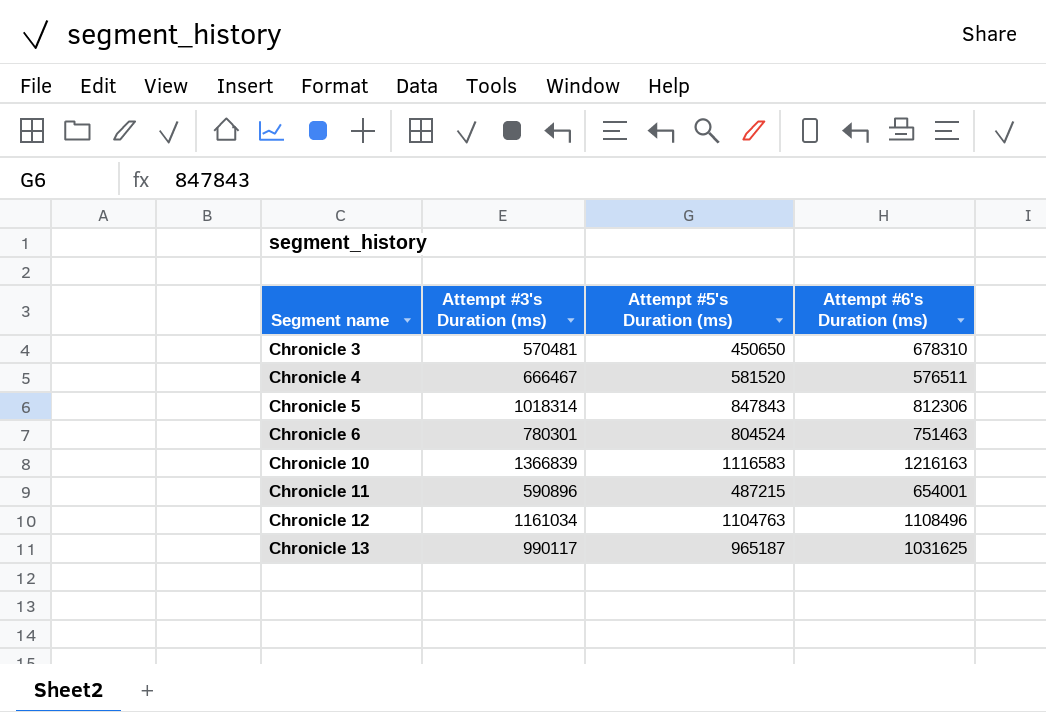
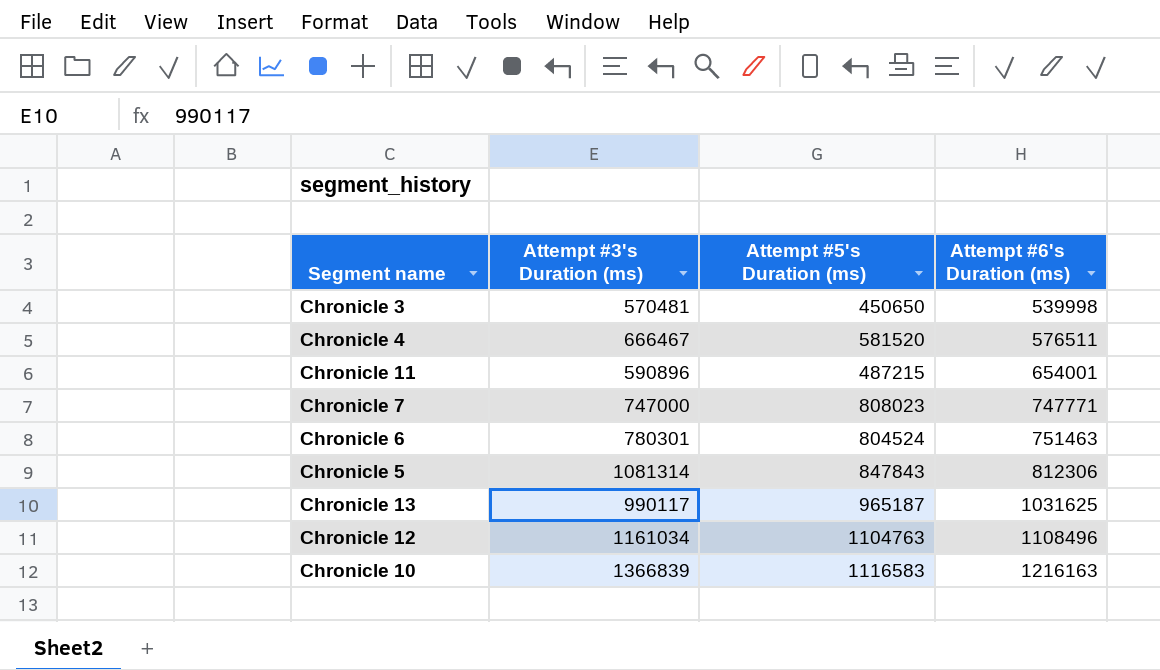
row order: Segment name ascending -> Attempt #6's Duration (ms) ascending
Chronicle 3 | Attempt #6's Duration (ms): 678310 -> 539998
row Chronicle 7: none -> 747000 | 808023 | 747771
Chronicle 5 | Attempt #3's Duration (ms): 1018314 -> 1081314

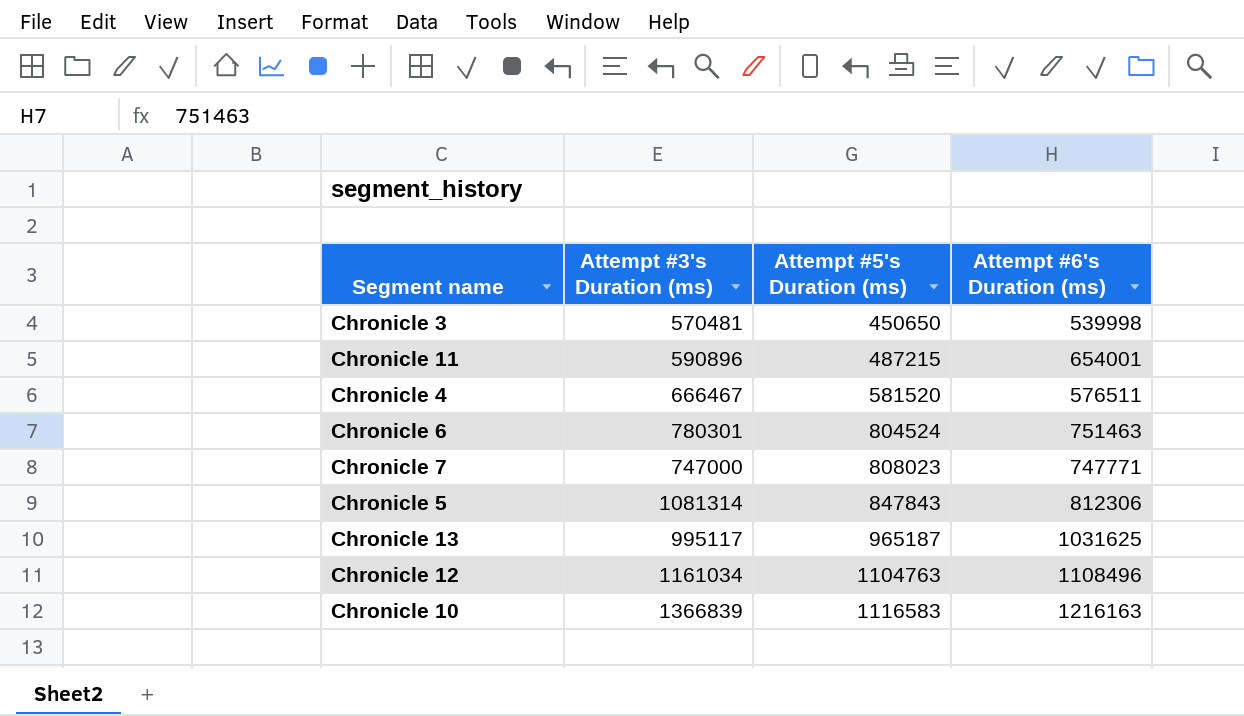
row order: Attempt #6's Duration (ms) ascending -> Attempt #5's Duration (ms) ascending
Chronicle 13 | Attempt #3's Duration (ms): 990117 -> 995117

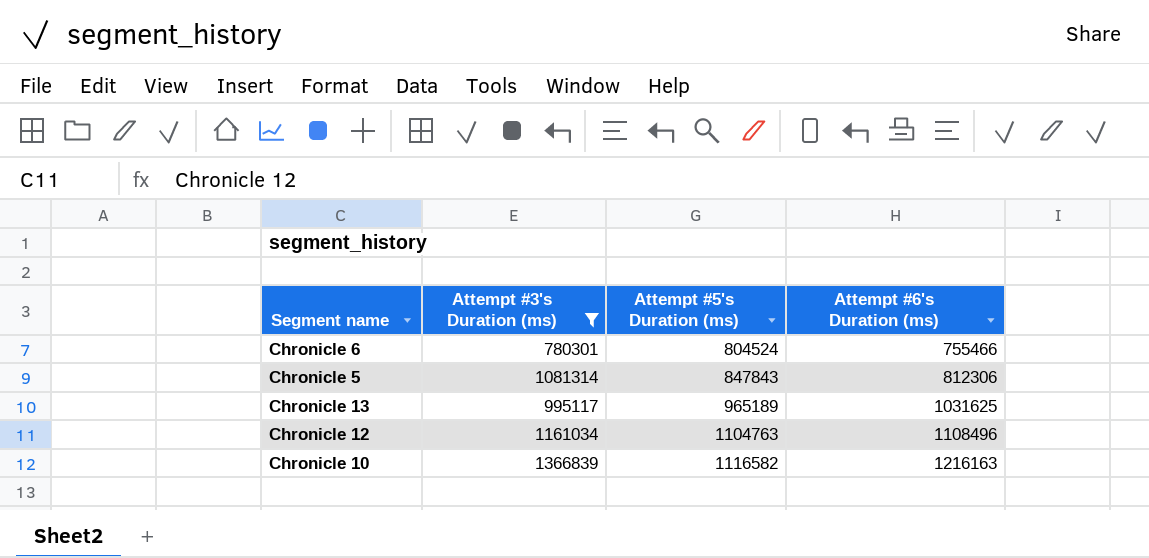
filter: none -> Attempt #3's Duration (ms) >= 780301
Chronicle 6 | Attempt #6's Duration (ms): 751463 -> 755466
Chronicle 13 | Attempt #5's Duration (ms): 965187 -> 965189
Chronicle 10 | Attempt #5's Duration (ms): 1116583 -> 1116582

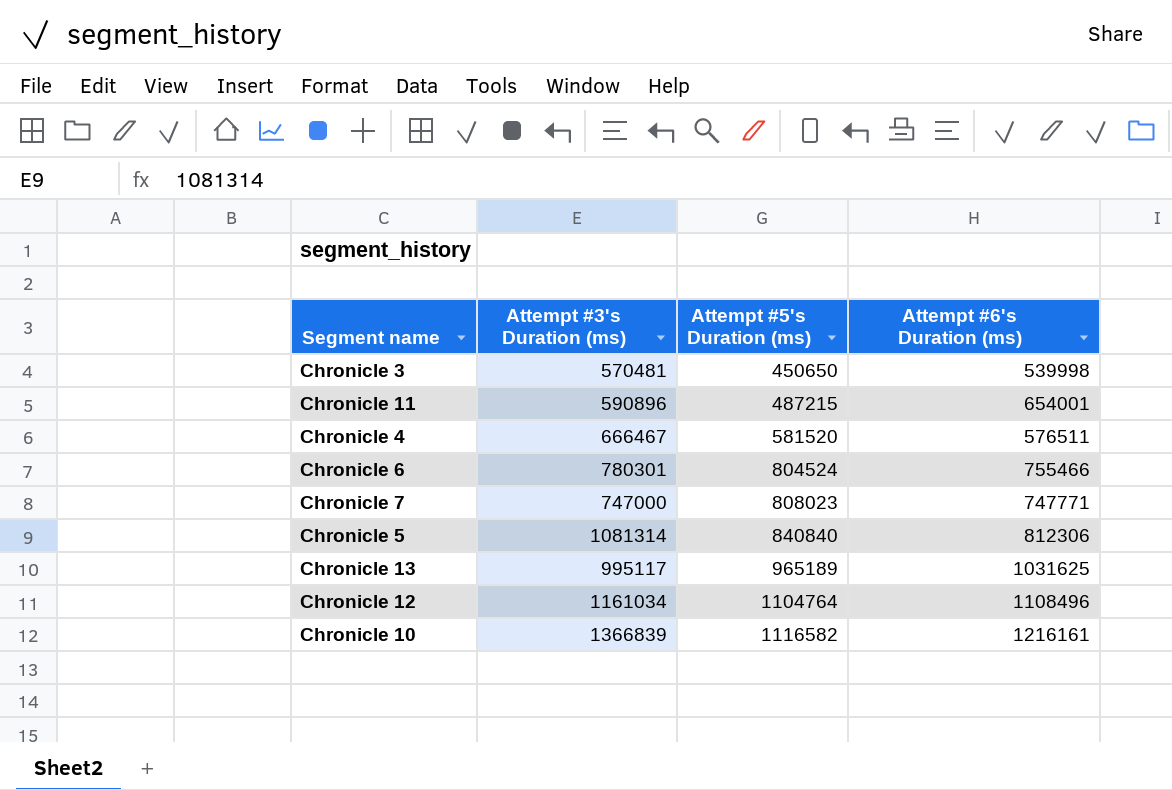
filter: Attempt #3's Duration (ms) >= 780301 -> none
Chronicle 5 | Attempt #5's Duration (ms): 847843 -> 840840
Chronicle 12 | Attempt #5's Duration (ms): 1104763 -> 1104764
Chronicle 10 | Attempt #6's Duration (ms): 1216163 -> 1216161

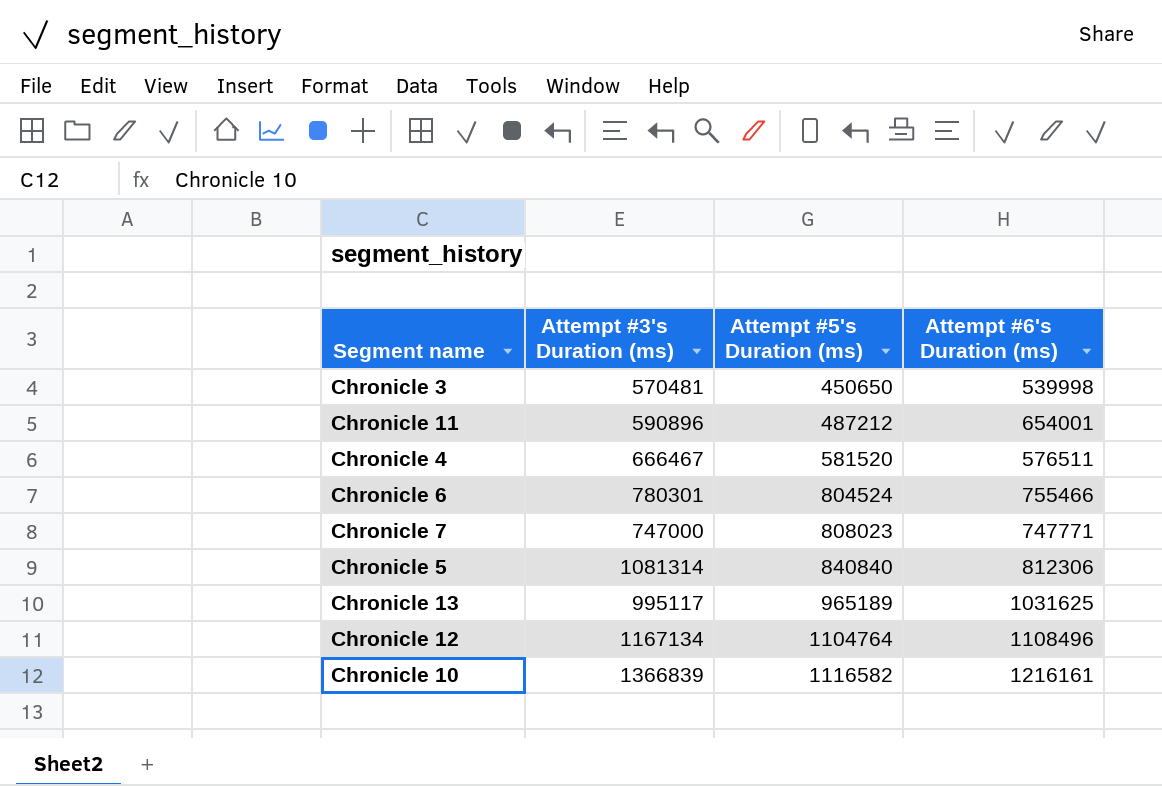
Chronicle 11 | Attempt #5's Duration (ms): 487215 -> 487212
Chronicle 12 | Attempt #3's Duration (ms): 1161034 -> 1167134

